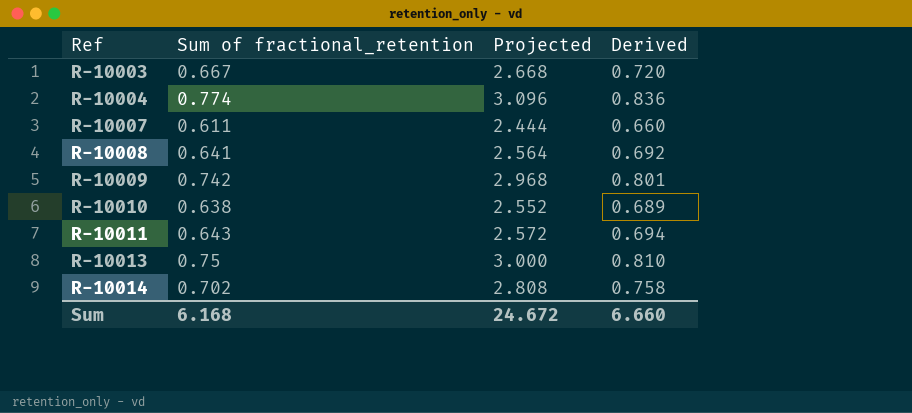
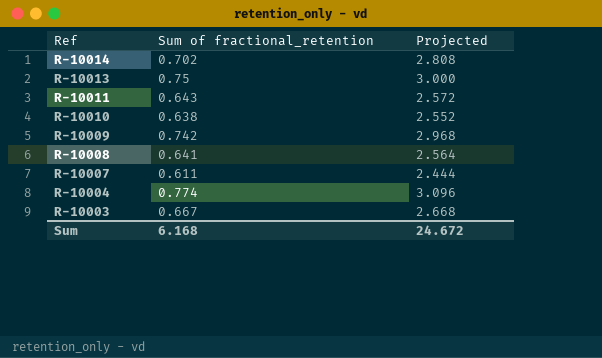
row order: Ref ascending -> Ref descending
column Derived | formula: [Sum of fractional_retention] * 1.08 -> none

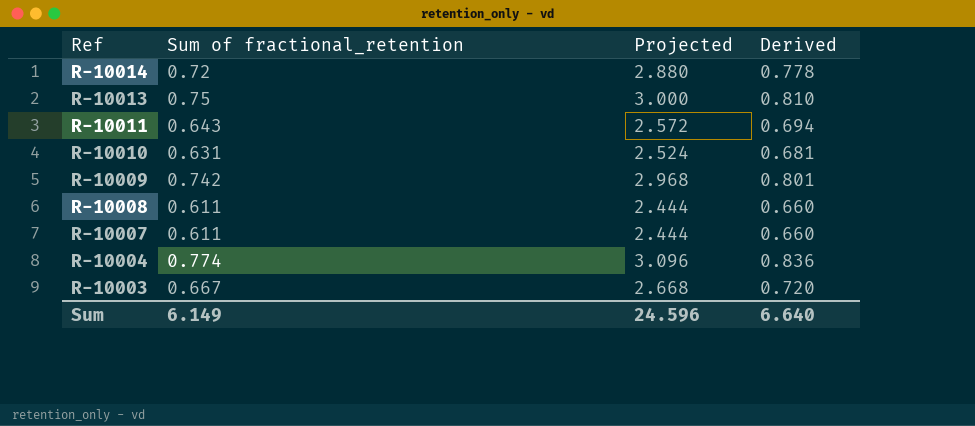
column Derived | formula: none -> [Sum of fractional_retention] * 1.08
R-10014 | Sum of fractional_retention: 0.702 -> 0.72
R-10014 | Projected: 2.808 -> 2.880
R-10010 | Sum of fractional_retention: 0.638 -> 0.631
R-10010 | Projected: 2.552 -> 2.524
R-10008 | Sum of fractional_retention: 0.641 -> 0.611
R-10008 | Projected: 2.564 -> 2.444
Sum | Sum of fractional_retention: 6.168 -> 6.149
Sum | Projected: 24.672 -> 24.596

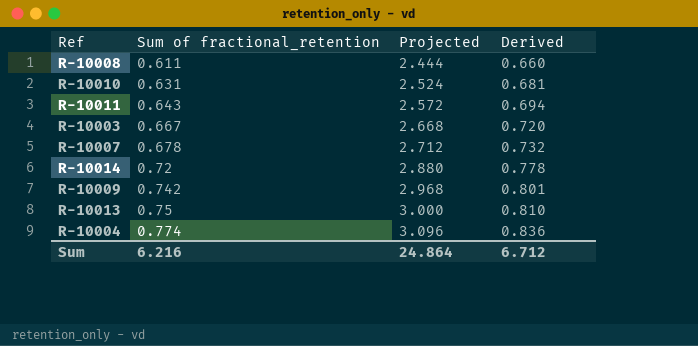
row order: Ref descending -> Sum of fractional_retention ascending
R-10007 | Sum of fractional_retention: 0.611 -> 0.678
R-10007 | Projected: 2.444 -> 2.712
R-10007 | Derived: 0.660 -> 0.732
Sum | Sum of fractional_retention: 6.149 -> 6.216
Sum | Projected: 24.596 -> 24.864
Sum | Derived: 6.640 -> 6.712

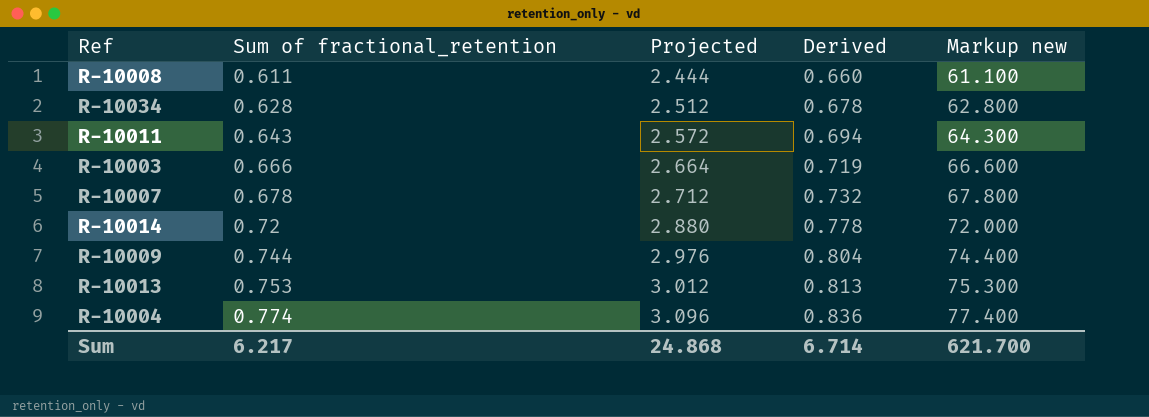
column Markup new | formula: none -> [Sum of fractional_retention] * 100
row R-10010: 0.631 | 2.524 | 0.681 -> none
row R-10034: none -> 0.628 | 2.512 | 0.678 | 62.800
R-10003 | Sum of fractional_retention: 0.667 -> 0.666
R-10003 | Projected: 2.668 -> 2.664
R-10003 | Derived: 0.720 -> 0.719
R-10009 | Sum of fractional_retention: 0.742 -> 0.744
R-10009 | Projected: 2.968 -> 2.976
R-10009 | Derived: 0.801 -> 0.804
R-10013 | Sum of fractional_retention: 0.75 -> 0.753
R-10013 | Projected: 3.000 -> 3.012
R-10013 | Derived: 0.810 -> 0.813
Sum | Sum of fractional_retention: 6.216 -> 6.217
Sum | Projected: 24.864 -> 24.868
Sum | Derived: 6.712 -> 6.714

